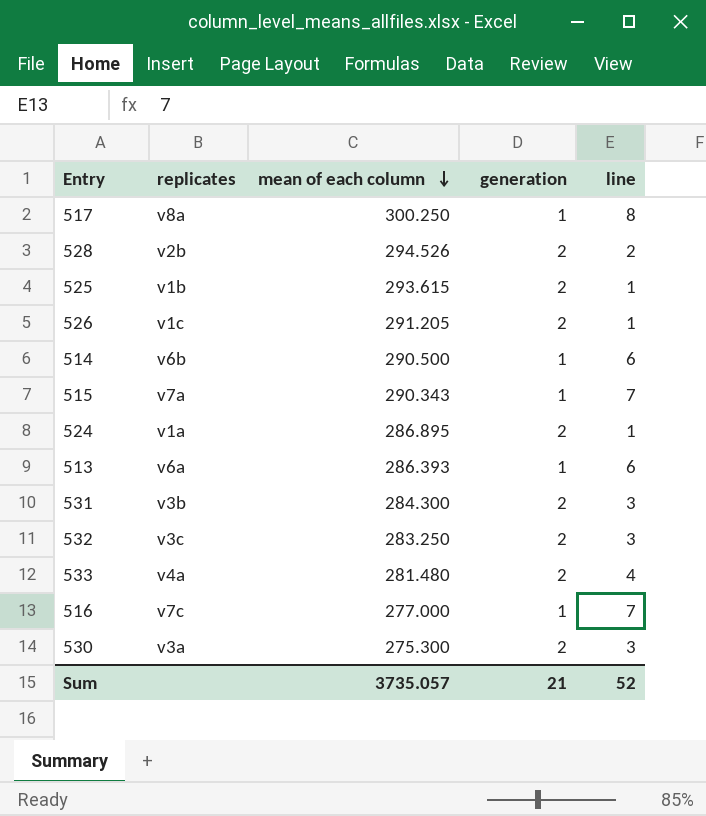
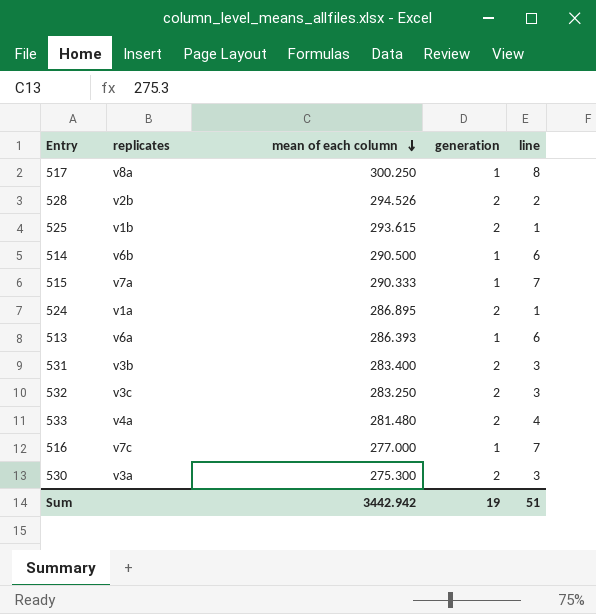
row 526: v1c | 291.205 | 2 | 1 -> none
515 | mean of each column: 290.343 -> 290.333
531 | mean of each column: 284.300 -> 283.400
Sum | mean of each column: 3735.057 -> 3442.942
Sum | generation: 21 -> 19
Sum | line: 52 -> 51

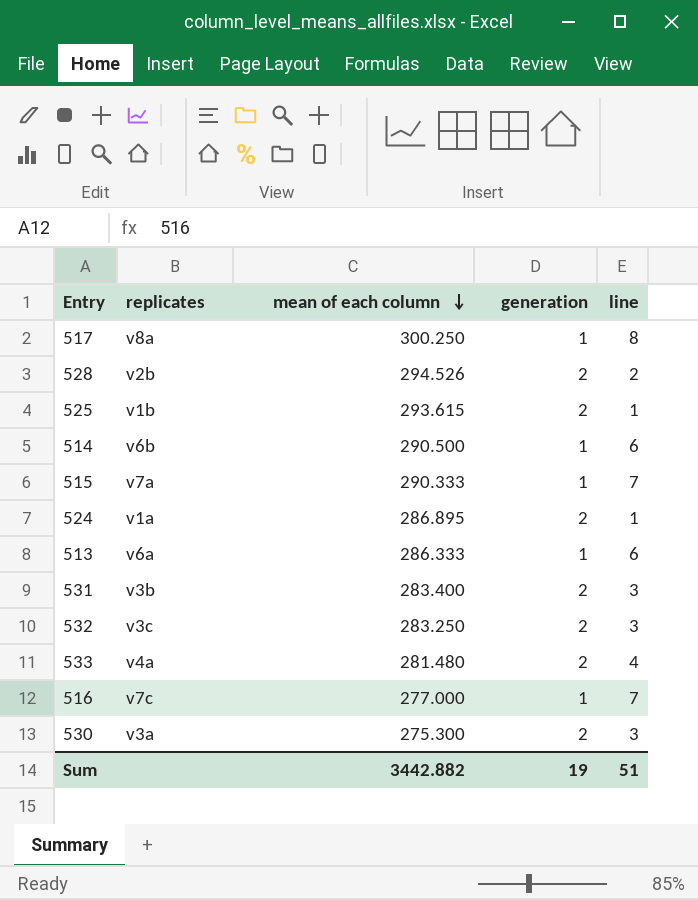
513 | mean of each column: 286.393 -> 286.333
Sum | mean of each column: 3442.942 -> 3442.882

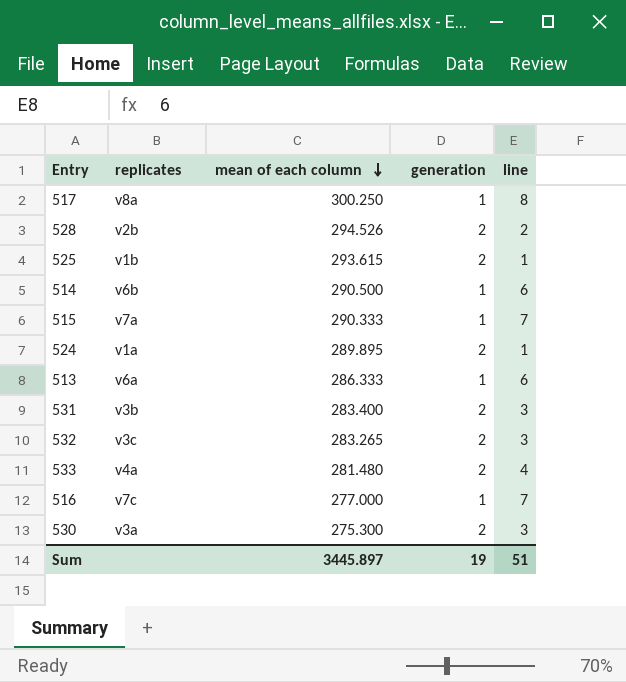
524 | mean of each column: 286.895 -> 289.895
532 | mean of each column: 283.250 -> 283.265
Sum | mean of each column: 3442.882 -> 3445.897

